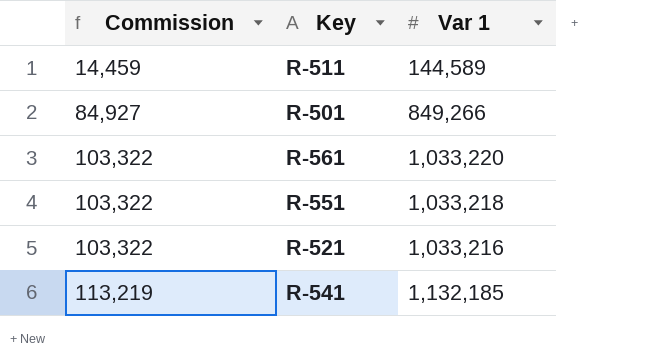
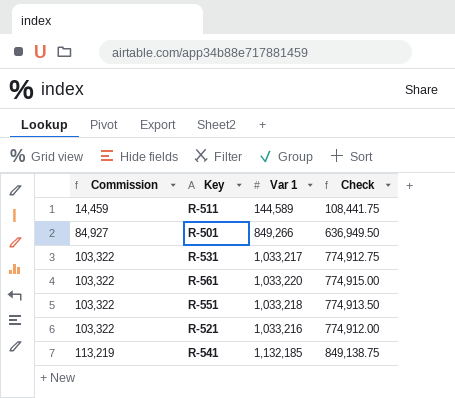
column Check | formula: none -> [Var 1] * 0.75
row R-531: none -> 103,322 | 1,033,217 | 774,912.75

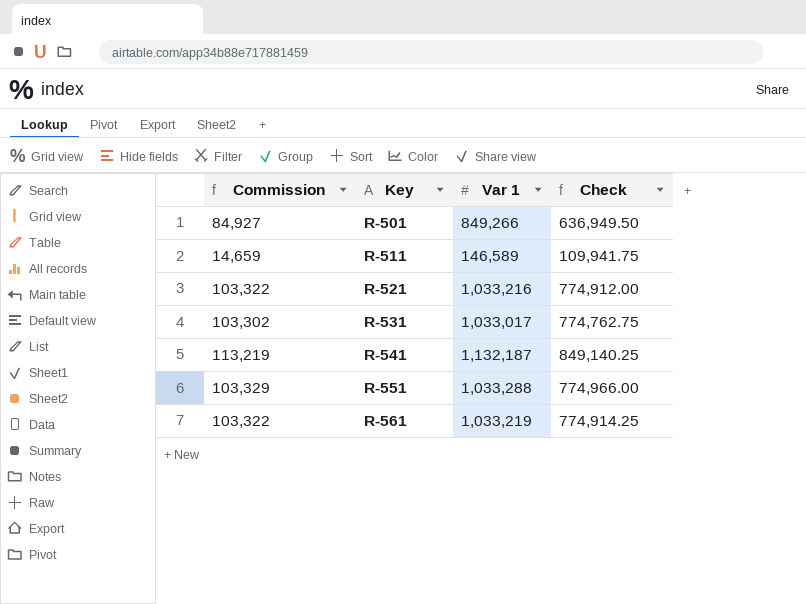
row order: Commission ascending -> Key ascending
R-511 | Commission: 14,459 -> 14,659
R-511 | Var 1: 144,589 -> 146,589
R-511 | Check: 108,441.75 -> 109,941.75
R-531 | Commission: 103,322 -> 103,302
R-531 | Var 1: 1,033,217 -> 1,033,017
R-531 | Check: 774,912.75 -> 774,762.75
R-541 | Var 1: 1,132,185 -> 1,132,187
R-541 | Check: 849,138.75 -> 849,140.25
R-551 | Commission: 103,322 -> 103,329
R-551 | Var 1: 1,033,218 -> 1,033,288
R-551 | Check: 774,913.50 -> 774,966.00
R-561 | Var 1: 1,033,220 -> 1,033,219
R-561 | Check: 774,915.00 -> 774,914.25

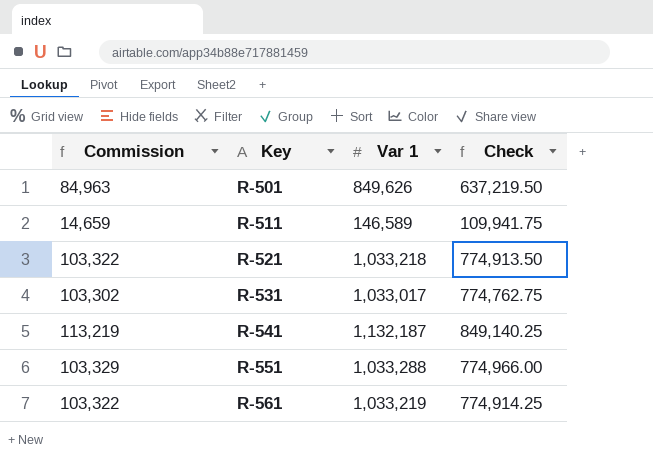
R-501 | Commission: 84,927 -> 84,963
R-501 | Var 1: 849,266 -> 849,626
R-501 | Check: 636,949.50 -> 637,219.50
R-521 | Var 1: 1,033,216 -> 1,033,218
R-521 | Check: 774,912.00 -> 774,913.50

